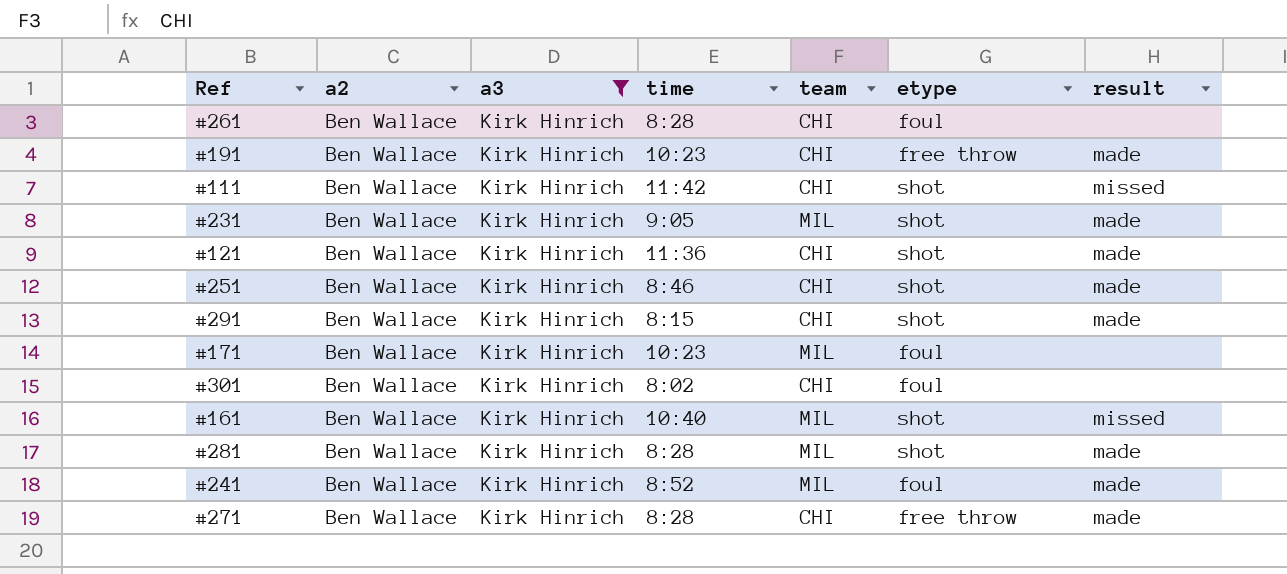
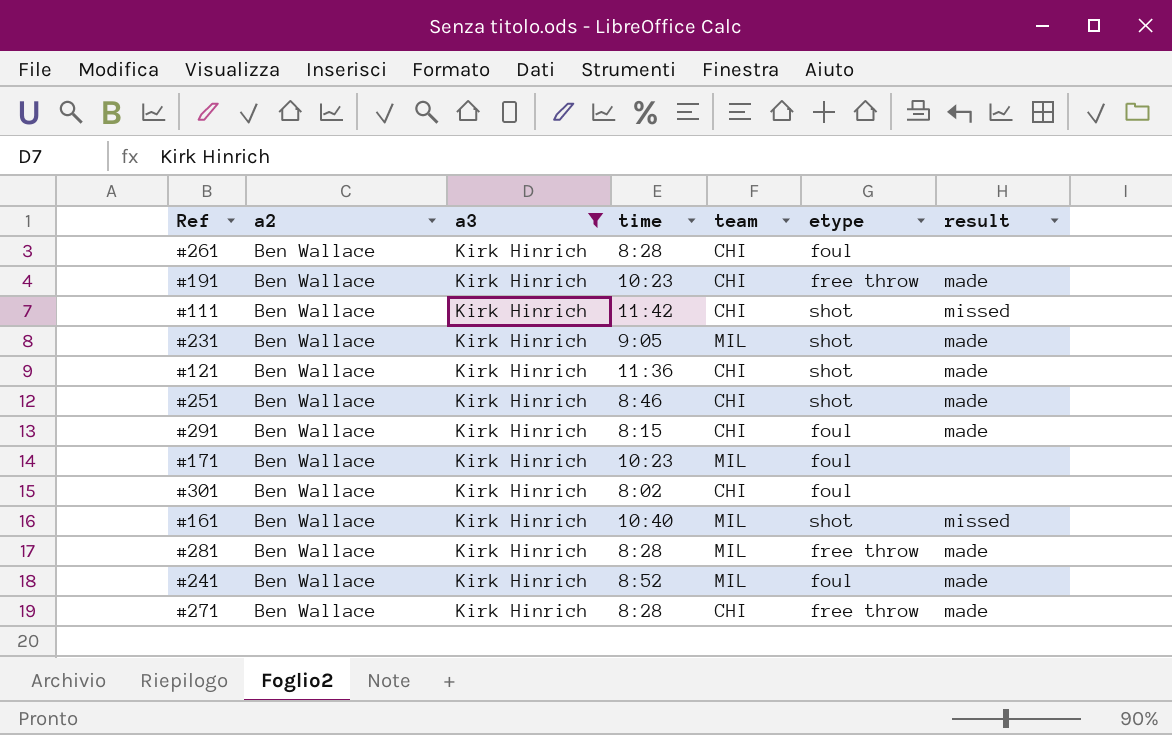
#291 | etype: shot -> foul
#281 | etype: shot -> free throw

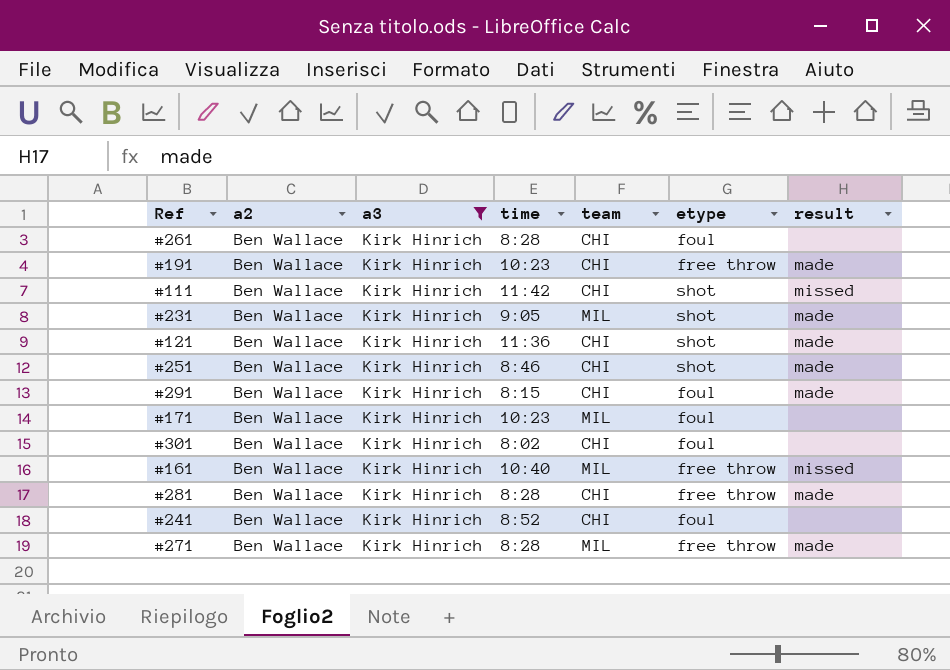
#161 | etype: shot -> free throw
#281 | team: MIL -> CHI
#241 | team: MIL -> CHI
#241 | result: made -> none
#271 | team: CHI -> MIL

